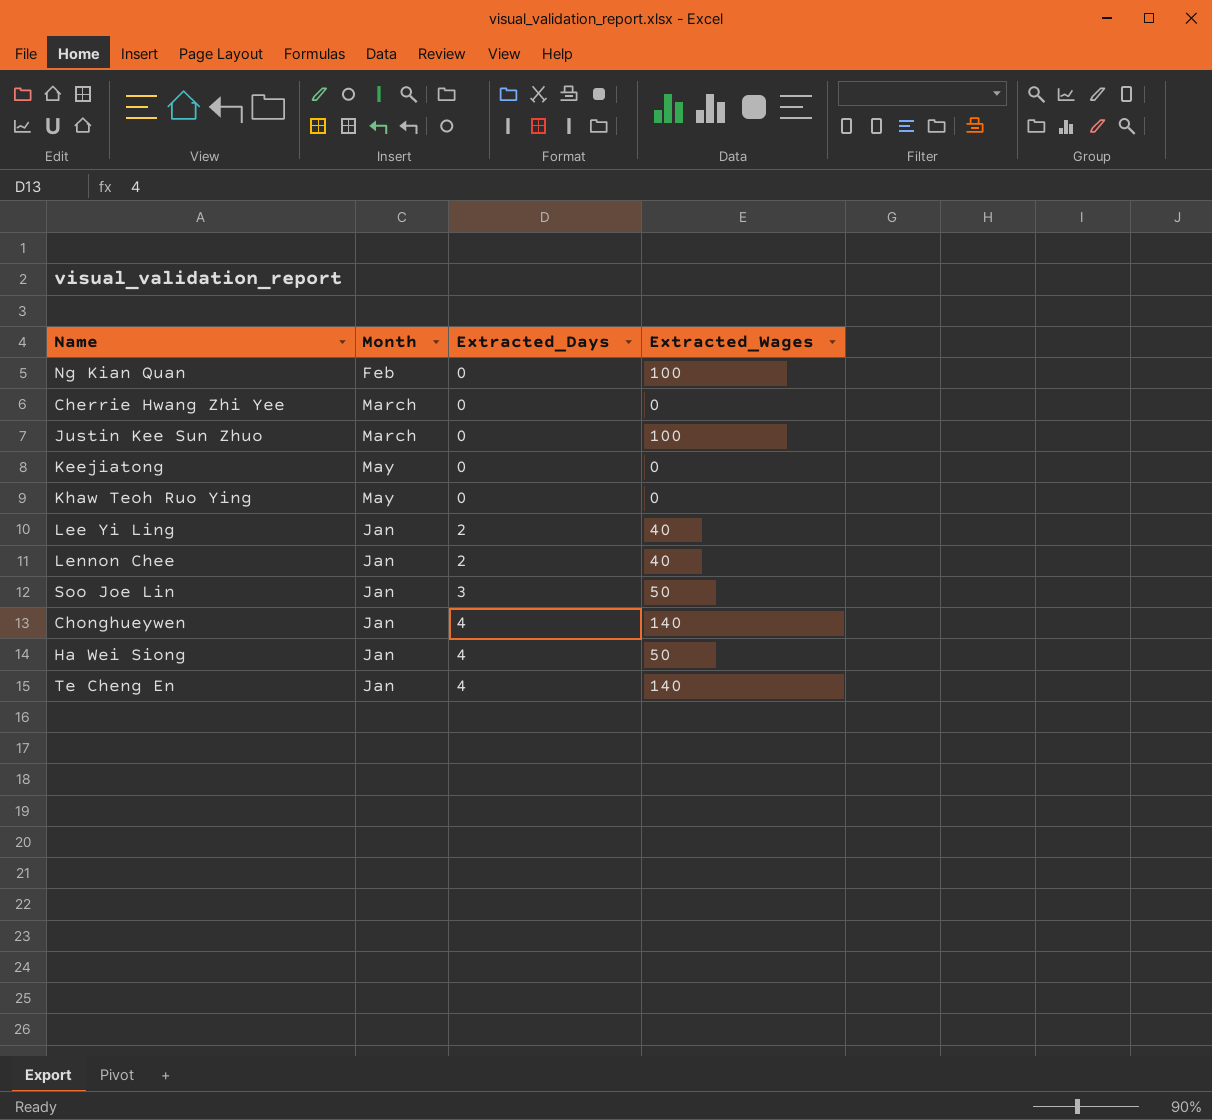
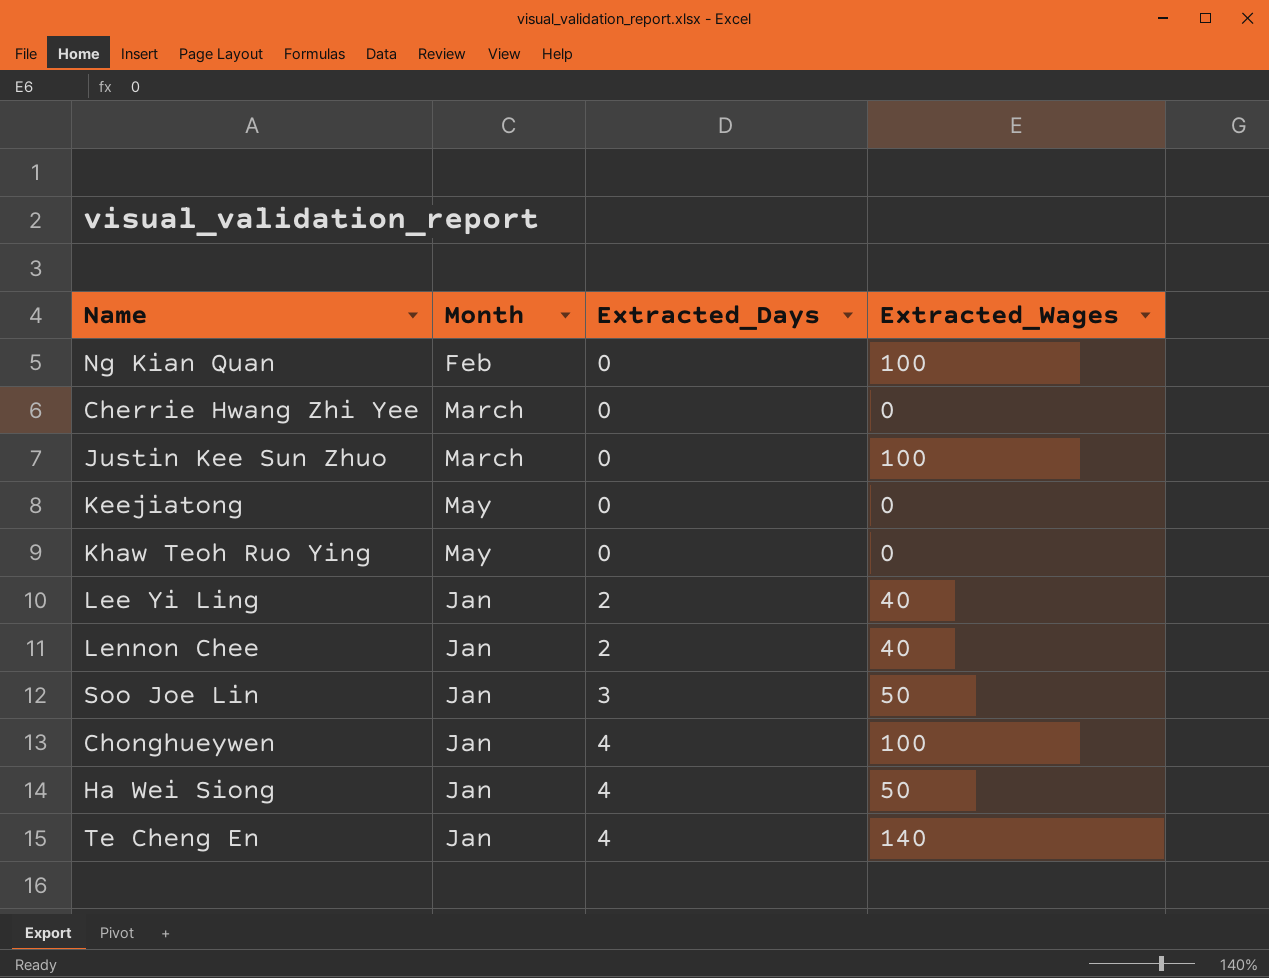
Chonghueywen | Extracted_Wages: 140 -> 100

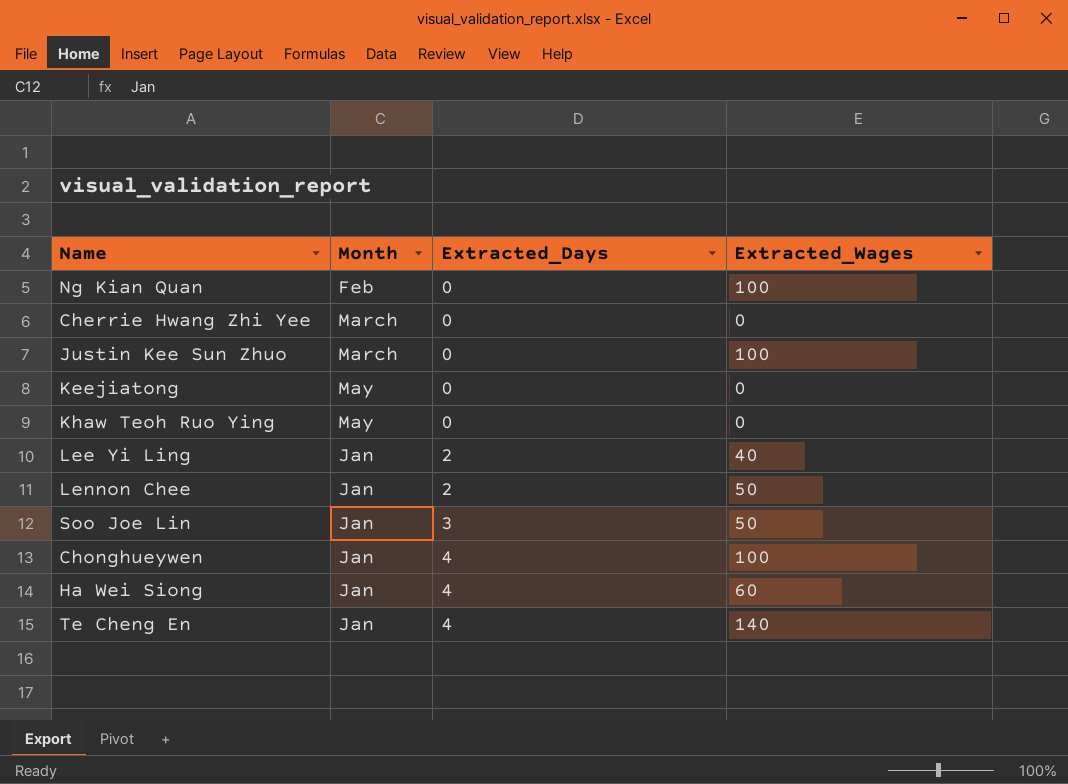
Lennon Chee | Extracted_Wages: 40 -> 50
Ha Wei Siong | Extracted_Wages: 50 -> 60

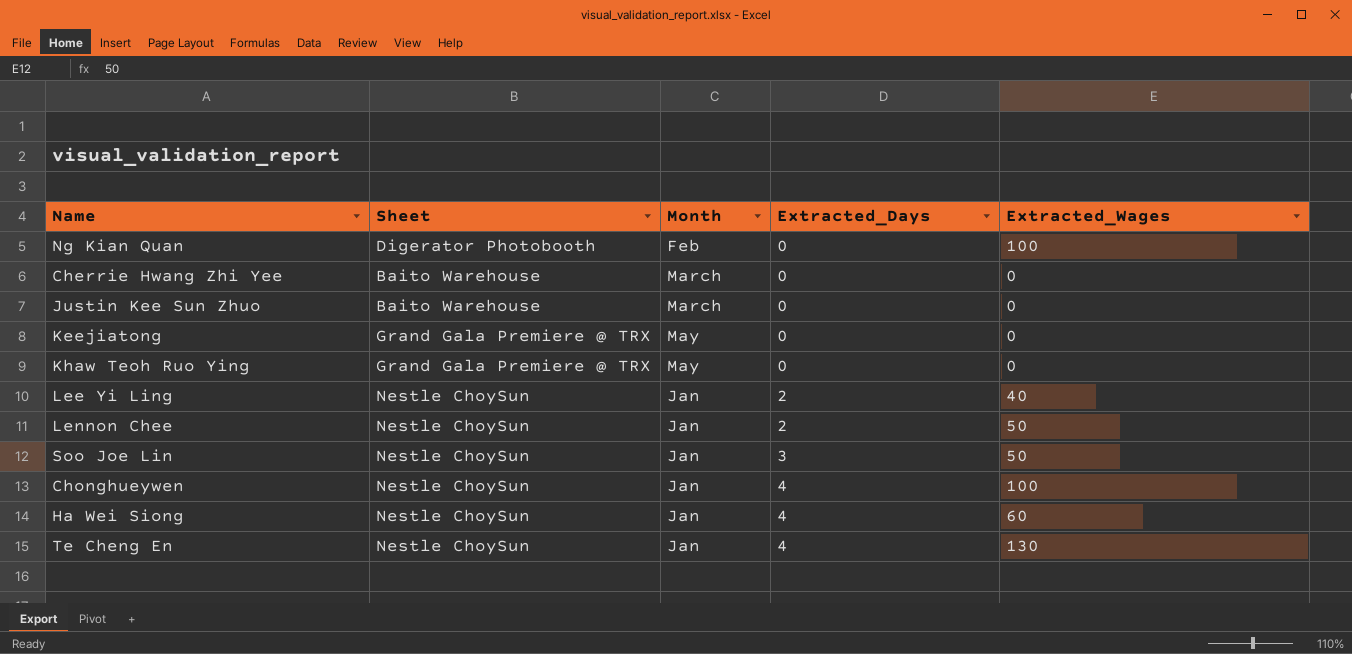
column Sheet | position: none -> 2
Justin Kee Sun Zhuo | Extracted_Wages: 100 -> 0
Te Cheng En | Extracted_Wages: 140 -> 130

